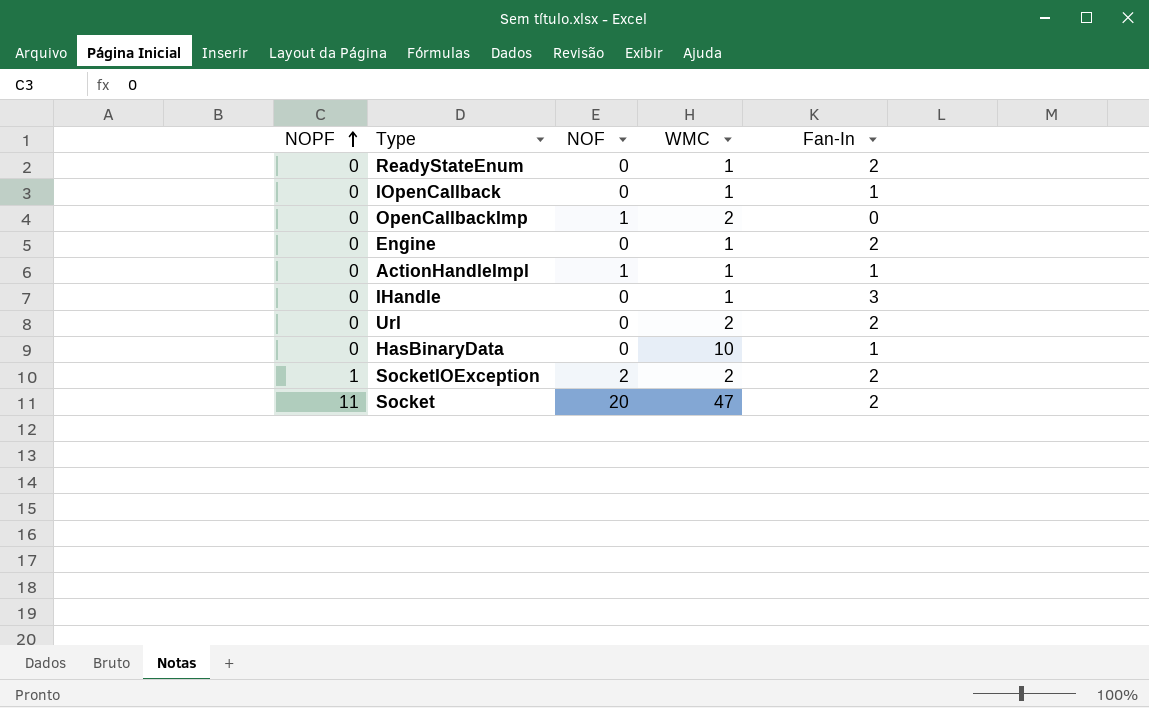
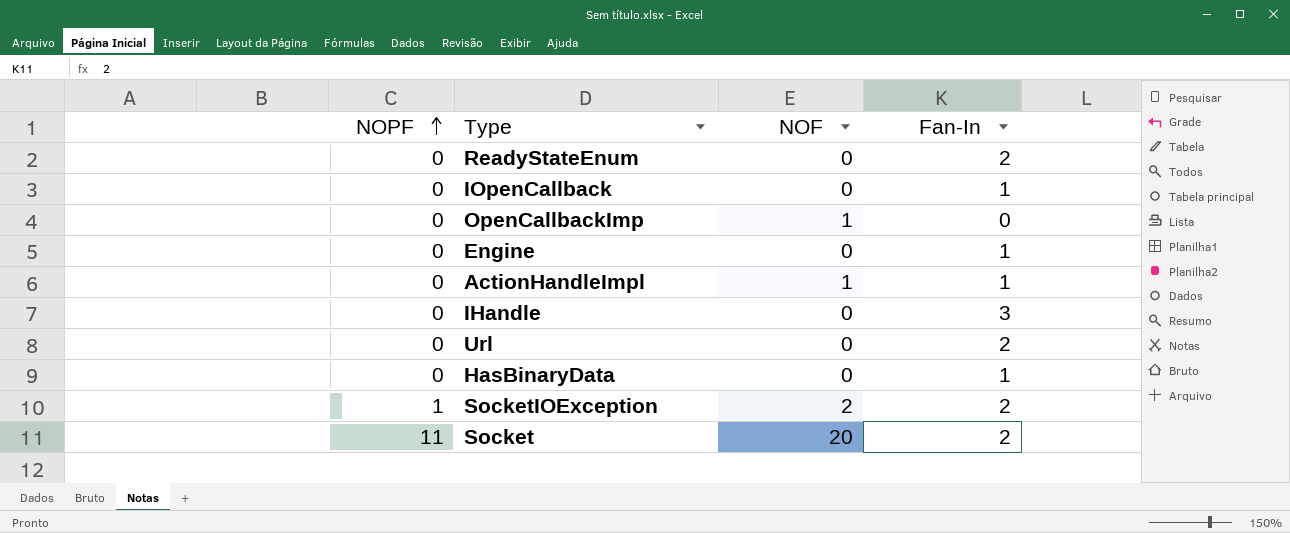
column WMC | position: 4 -> none
Engine | Fan-In: 2 -> 1

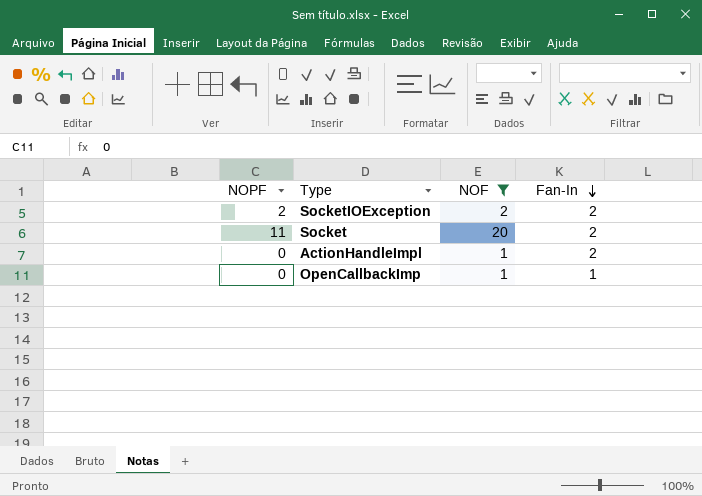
filter: none -> NOF != 0
row order: NOPF ascending -> Fan-In descending
SocketIOException | NOPF: 1 -> 2
ActionHandleImpl | Fan-In: 1 -> 2
OpenCallbackImp | Fan-In: 0 -> 1

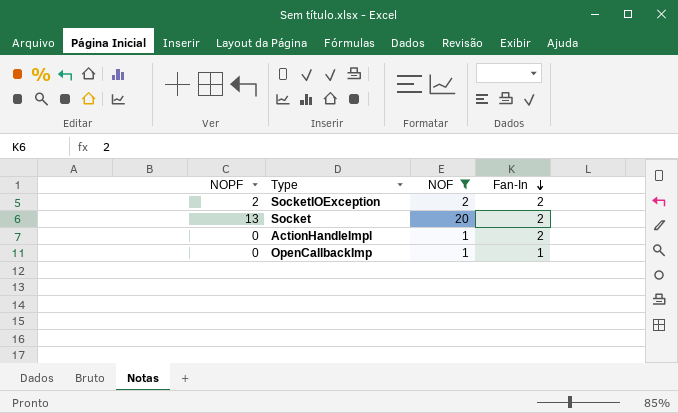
Socket | NOPF: 11 -> 13

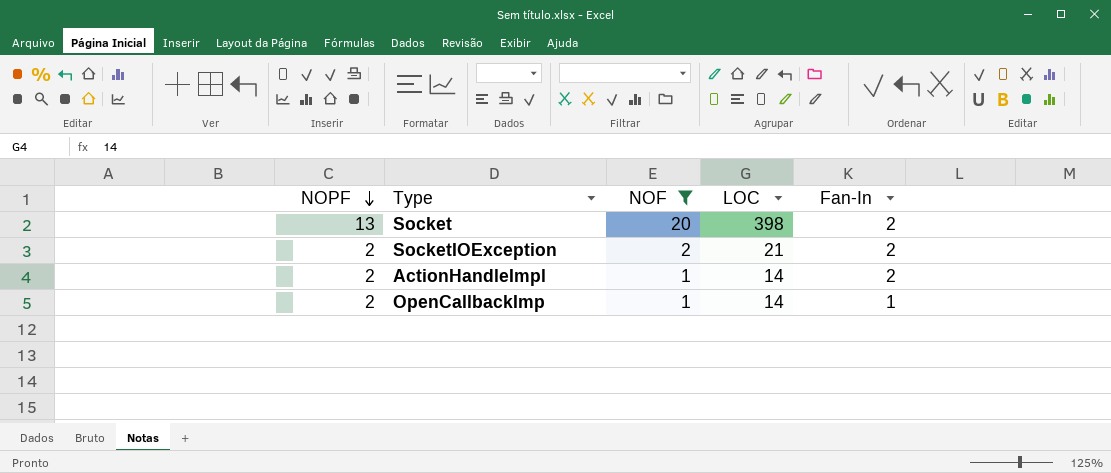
row order: Fan-In descending -> NOPF descending
column LOC | position: none -> 4
ActionHandleImpl | NOPF: 0 -> 2
OpenCallbackImp | NOPF: 0 -> 2

